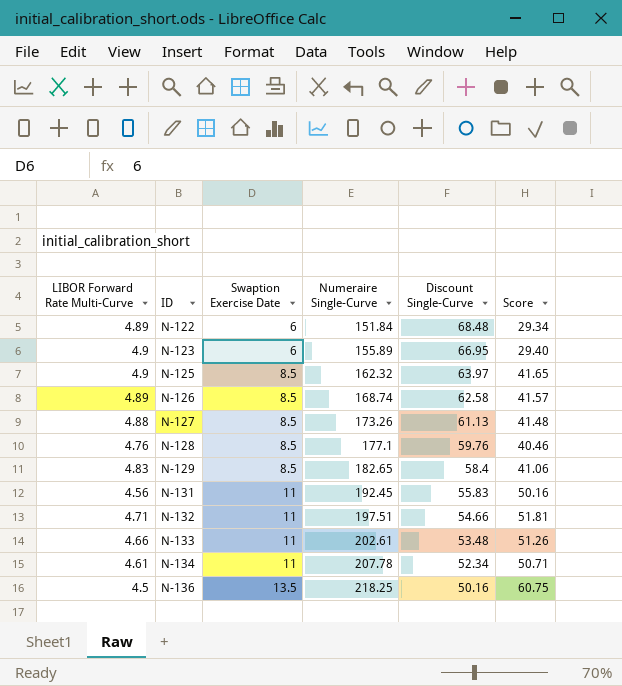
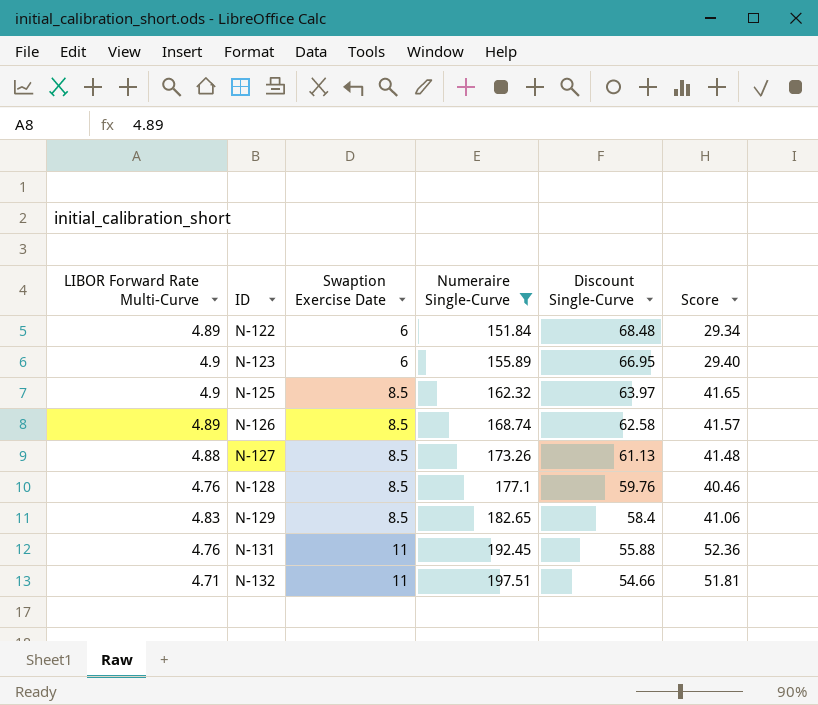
filter: none -> Numeraire Single-Curve <= 197.51
N-131 | LIBOR Forward Rate Multi-Curve: 4.56 -> 4.76
N-131 | Discount Single-Curve: 55.83 -> 55.88
N-131 | Score: 50.16 -> 52.36

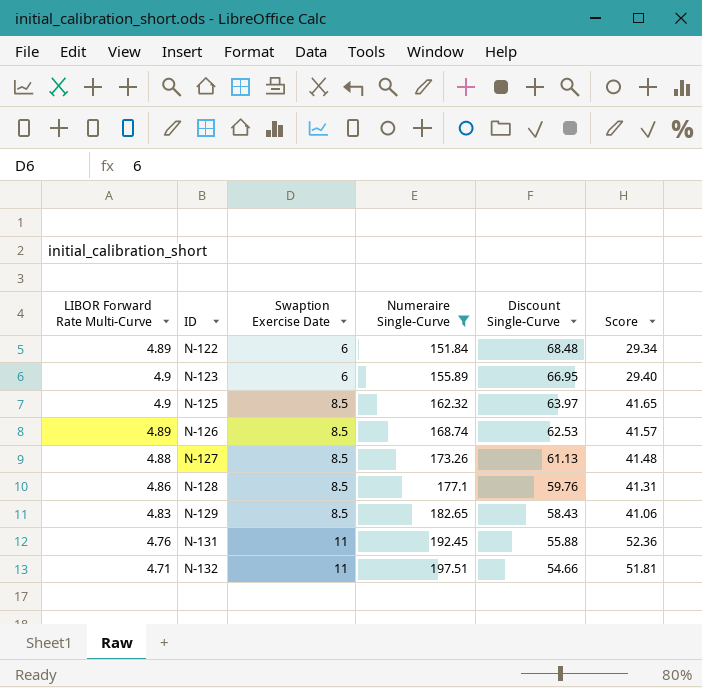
N-126 | Discount Single-Curve: 62.58 -> 62.53
N-128 | LIBOR Forward Rate Multi-Curve: 4.76 -> 4.86
N-128 | Score: 40.46 -> 41.31
N-129 | Discount Single-Curve: 58.4 -> 58.43

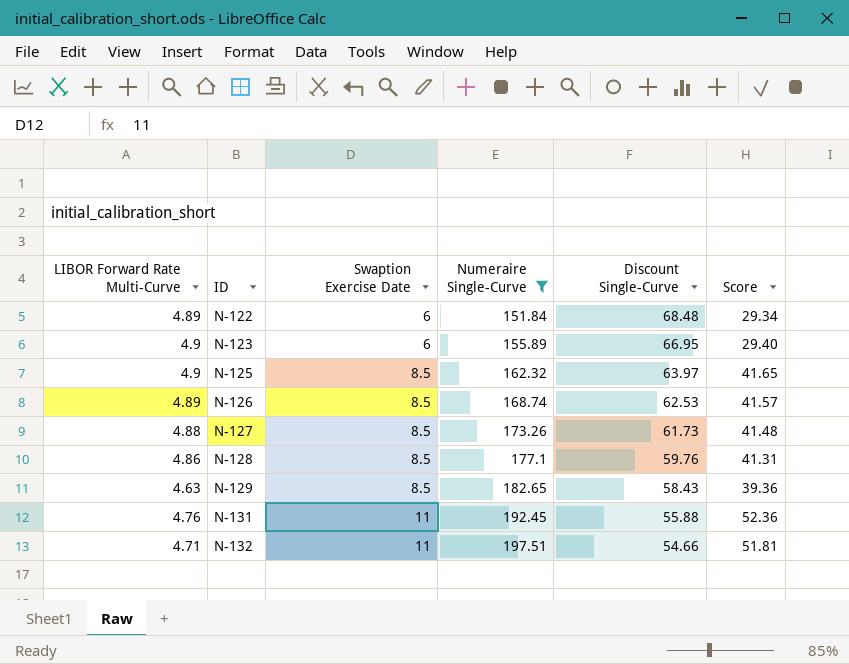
N-127 | Discount Single-Curve: 61.13 -> 61.73
N-129 | LIBOR Forward Rate Multi-Curve: 4.83 -> 4.63
N-129 | Score: 41.06 -> 39.36

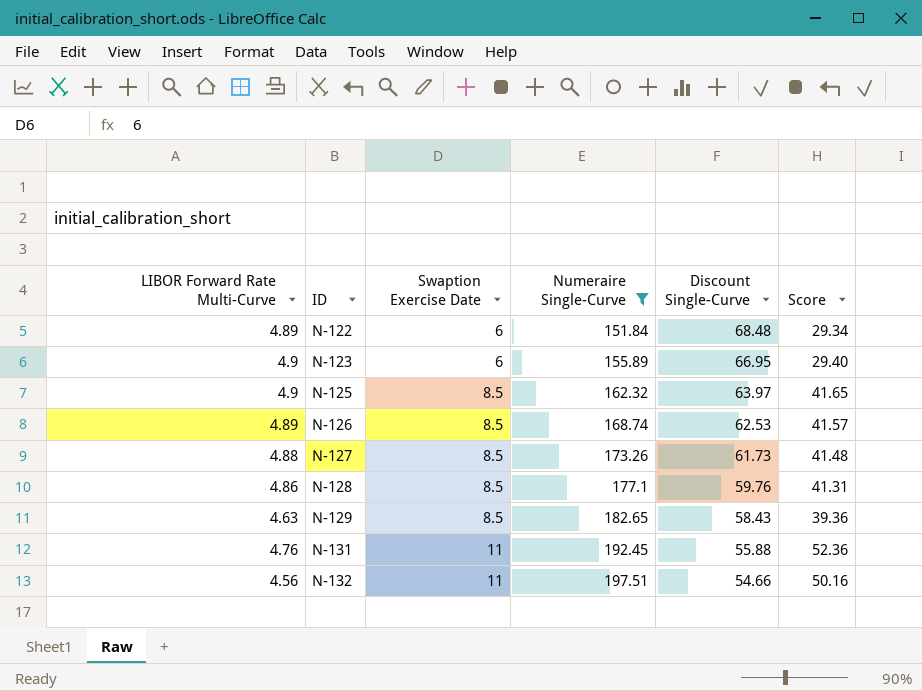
N-132 | LIBOR Forward Rate Multi-Curve: 4.71 -> 4.56
N-132 | Score: 51.81 -> 50.16

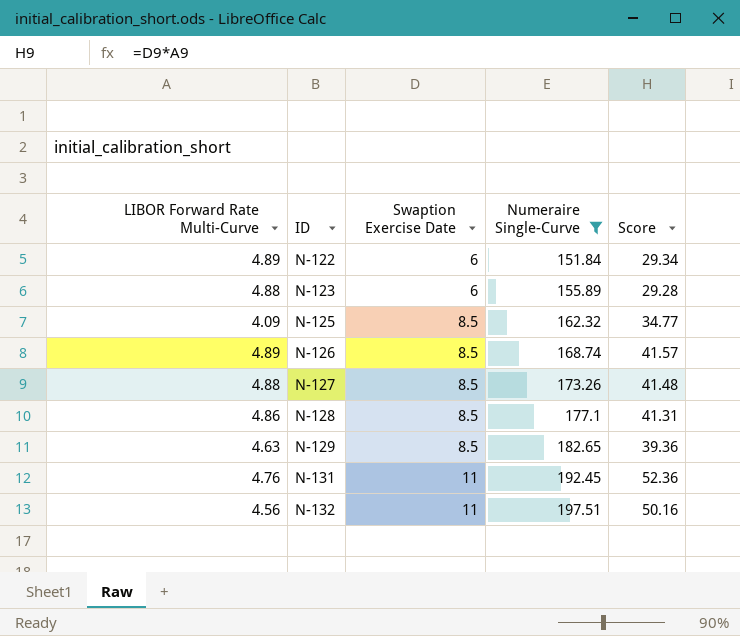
column Discount Single-Curve | position: 5 -> none
N-123 | LIBOR Forward Rate Multi-Curve: 4.9 -> 4.88
N-123 | Score: 29.40 -> 29.28
N-125 | LIBOR Forward Rate Multi-Curve: 4.9 -> 4.09
N-125 | Score: 41.65 -> 34.77

